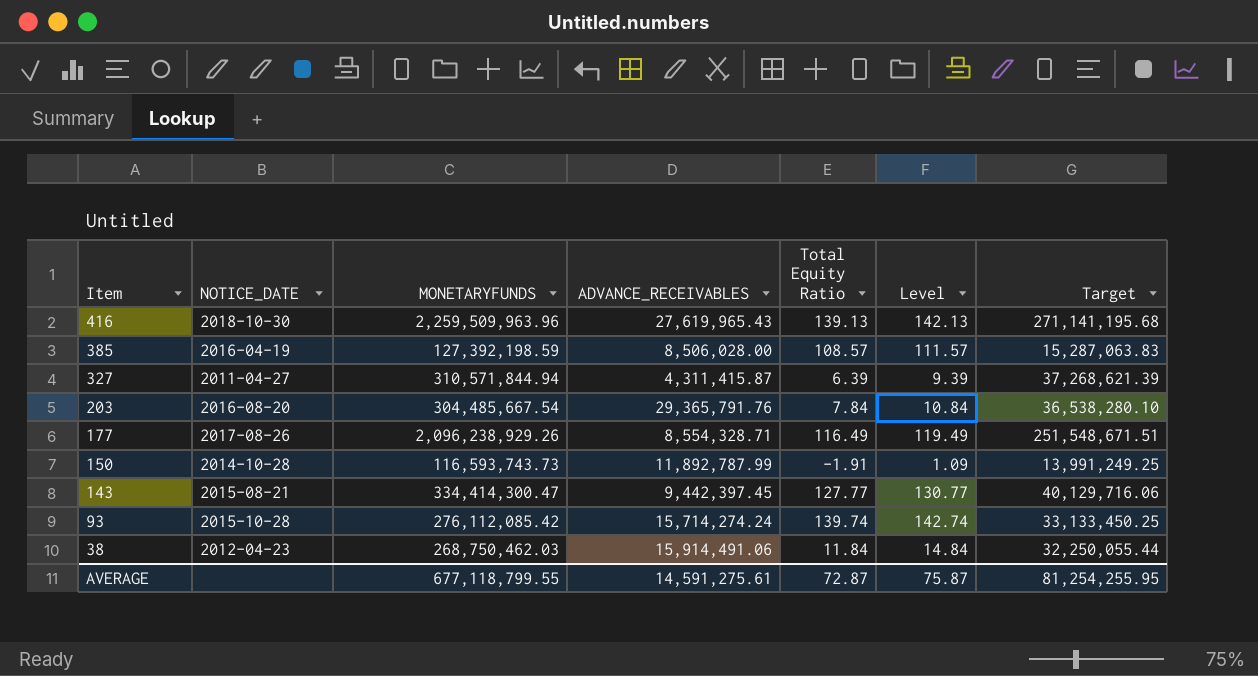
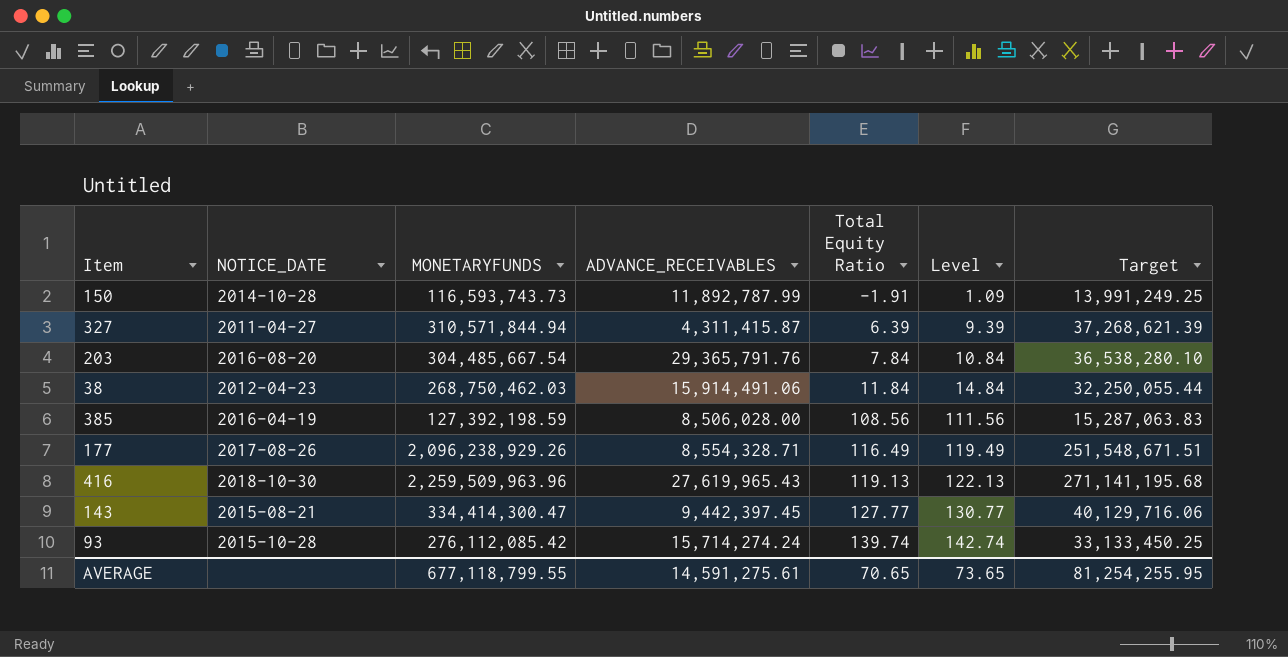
row order: Item descending -> Total Equity Ratio ascending
385 | Total Equity Ratio: 108.57 -> 108.56
385 | Level: 111.57 -> 111.56
416 | Total Equity Ratio: 139.13 -> 119.13
416 | Level: 142.13 -> 122.13
AVERAGE | Total Equity Ratio: 72.87 -> 70.65
AVERAGE | Level: 75.87 -> 73.65

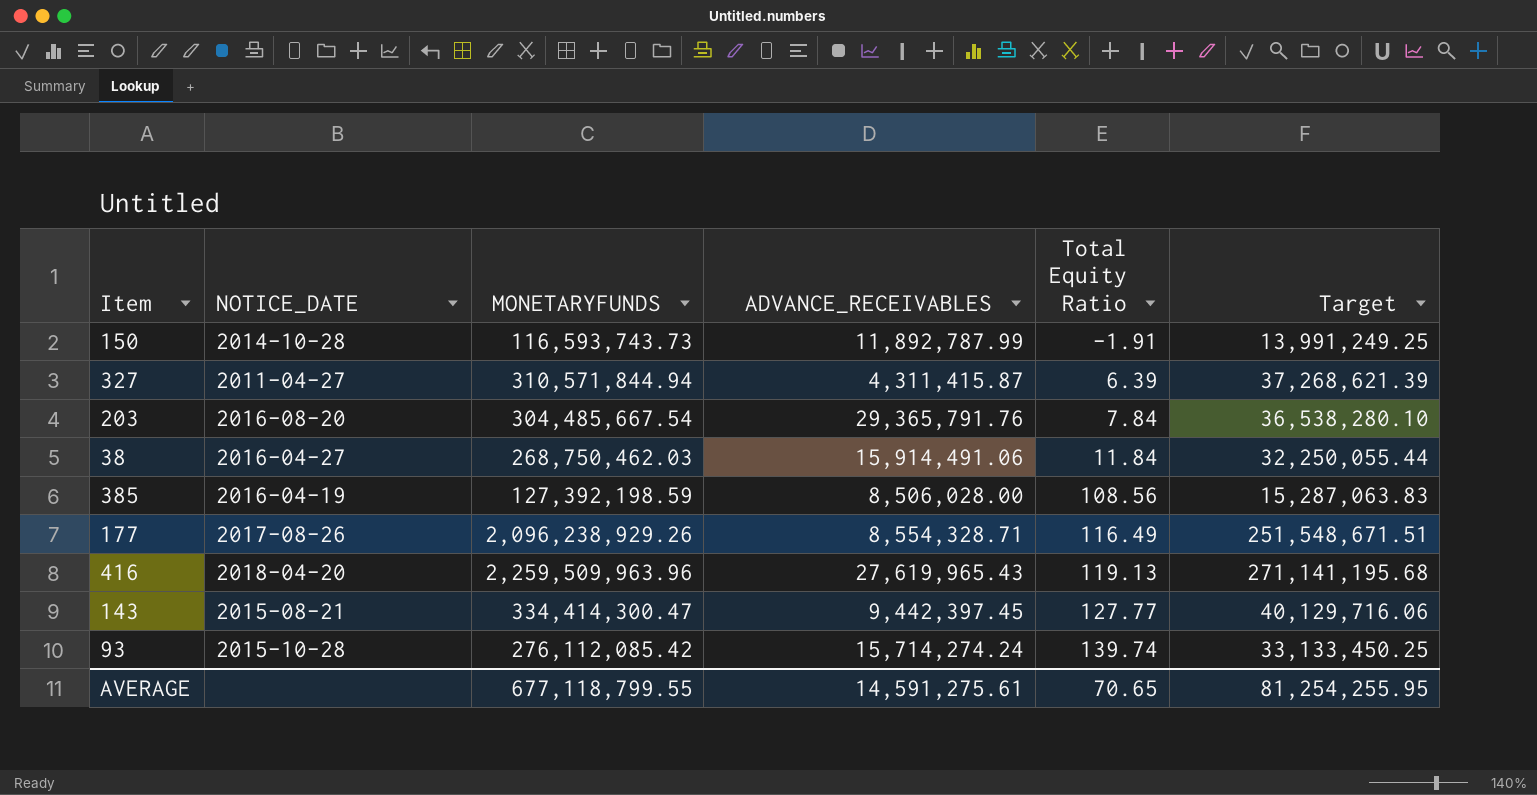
column Level | formula: [Total Equity Ratio] + 3 -> none
38 | NOTICE_DATE: 2012-04-23 -> 2016-04-27
416 | NOTICE_DATE: 2018-10-30 -> 2018-04-20

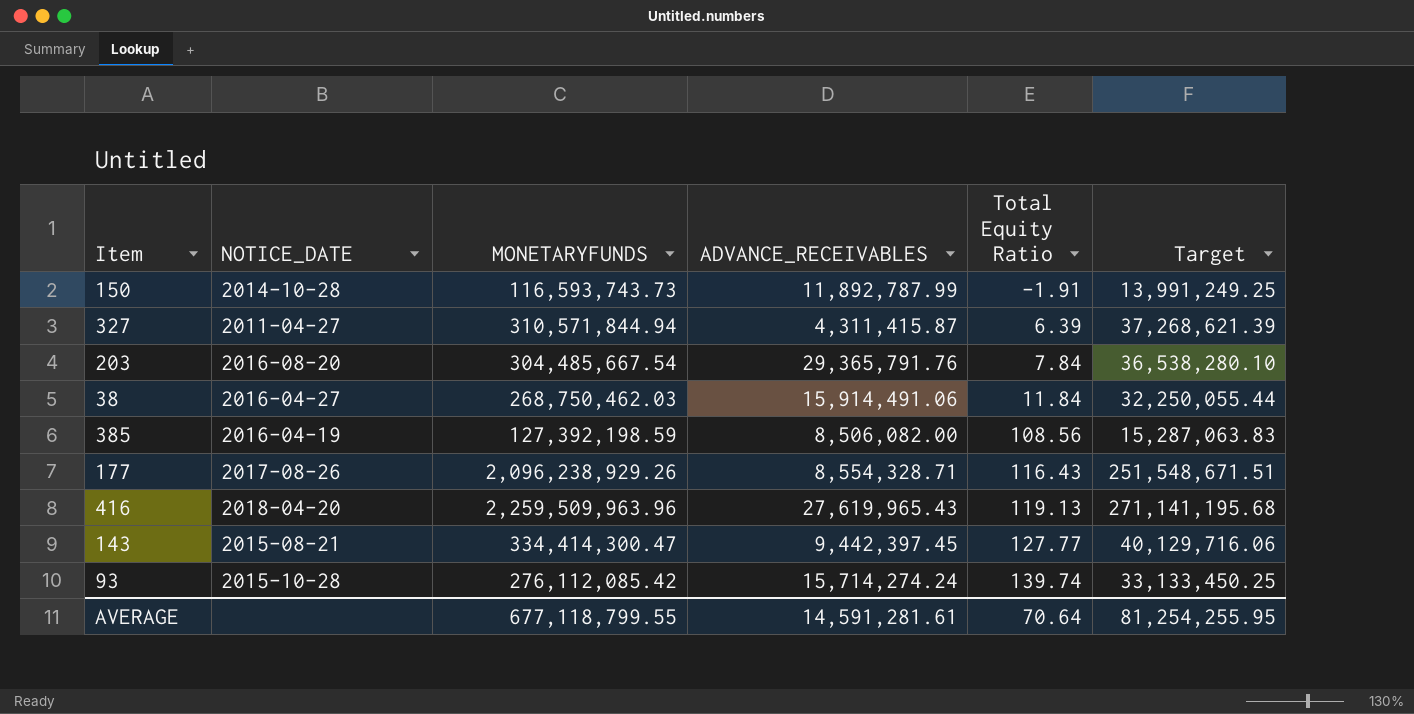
385 | ADVANCE_RECEIVABLES: 8,506,028.00 -> 8,506,082.00
177 | Total Equity Ratio: 116.49 -> 116.43
AVERAGE | ADVANCE_RECEIVABLES: 14,591,275.61 -> 14,591,281.61
AVERAGE | Total Equity Ratio: 70.65 -> 70.64

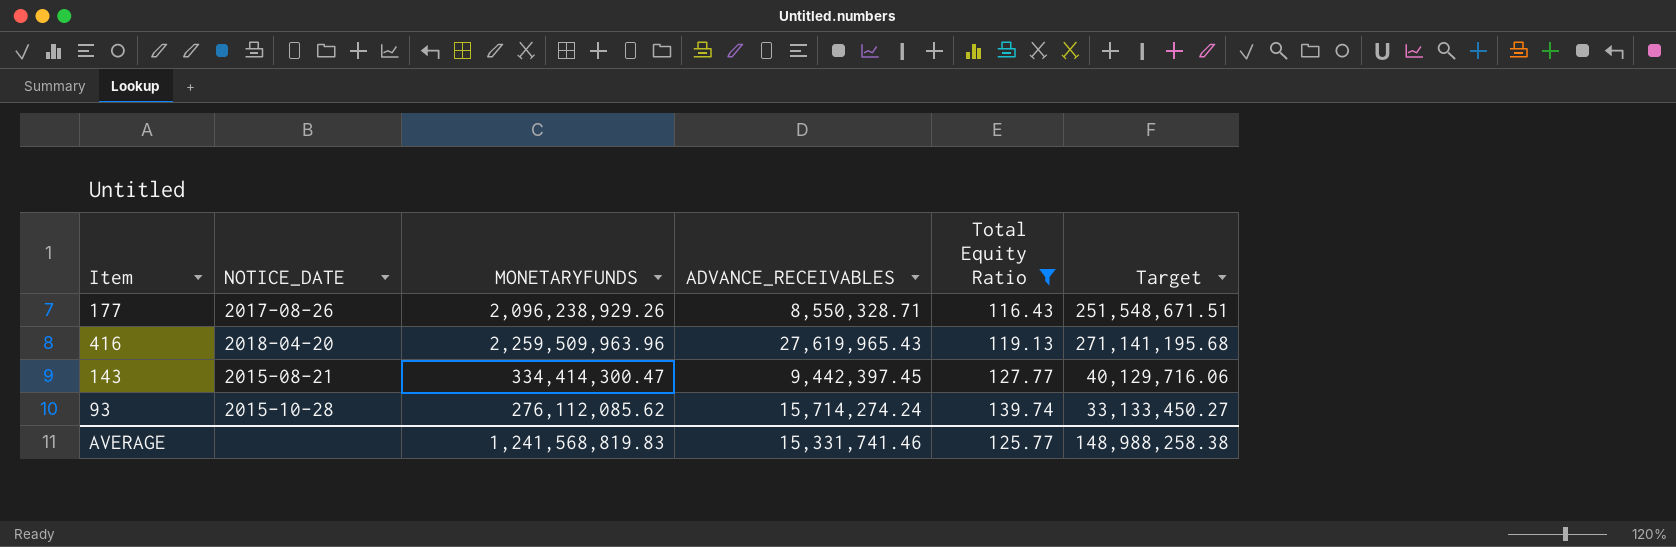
filter: none -> Total Equity Ratio >= 116.43
177 | ADVANCE_RECEIVABLES: 8,554,328.71 -> 8,550,328.71
93 | MONETARYFUNDS: 276,112,085.42 -> 276,112,085.62
93 | Target: 33,133,450.25 -> 33,133,450.27
AVERAGE | MONETARYFUNDS: 677,118,799.55 -> 1,241,568,819.83
AVERAGE | ADVANCE_RECEIVABLES: 14,591,281.61 -> 15,331,741.46
AVERAGE | Total Equity Ratio: 70.64 -> 125.77
AVERAGE | Target: 81,254,255.95 -> 148,988,258.38

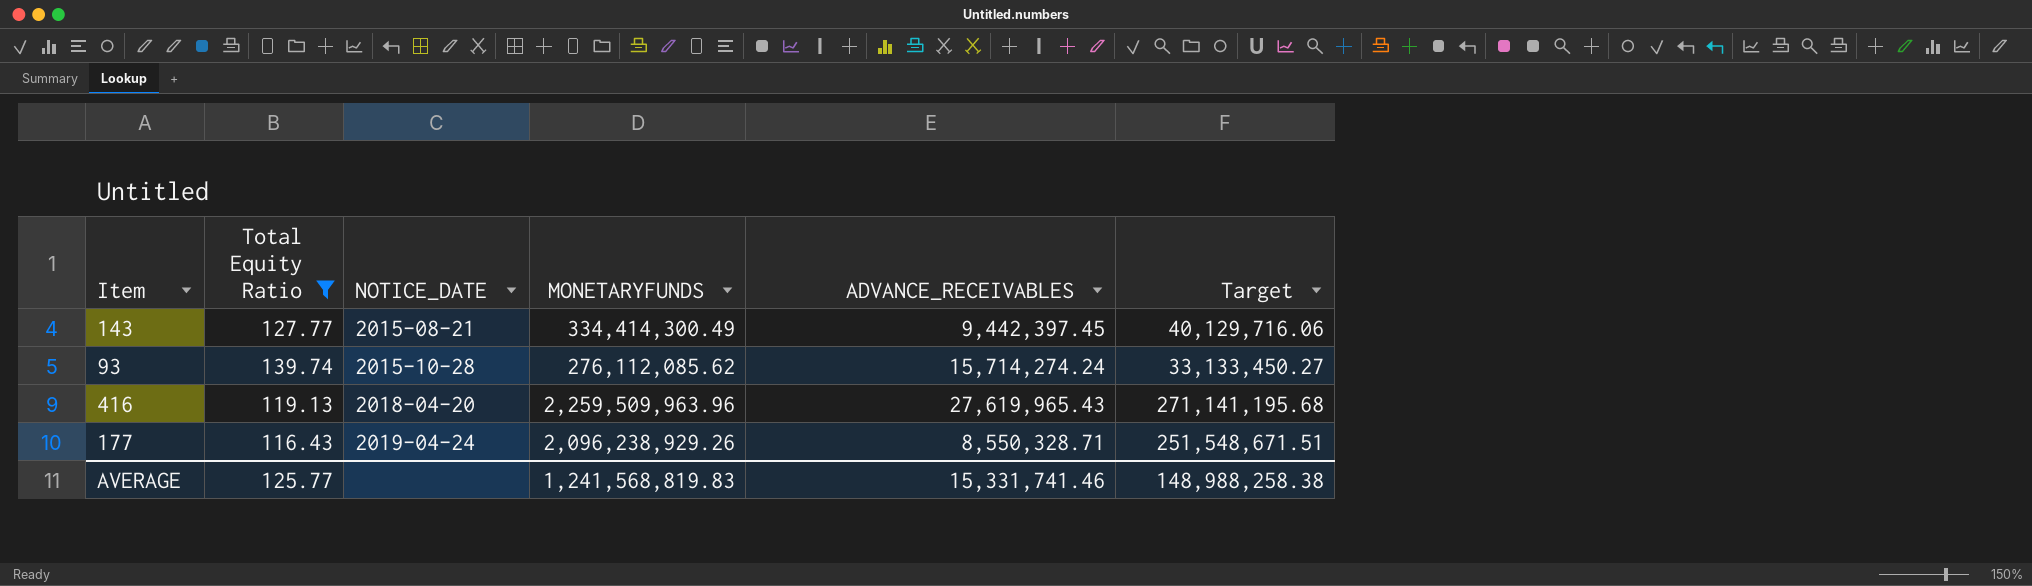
row order: Total Equity Ratio ascending -> NOTICE_DATE ascending
column Total Equity Ratio | position: 5 -> 2
143 | MONETARYFUNDS: 334,414,300.47 -> 334,414,300.49
177 | NOTICE_DATE: 2017-08-26 -> 2019-04-24

